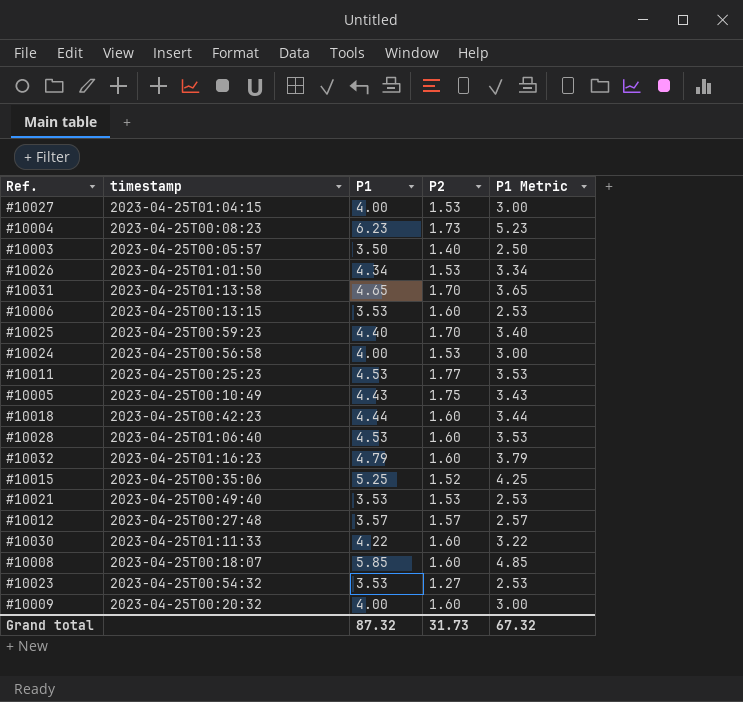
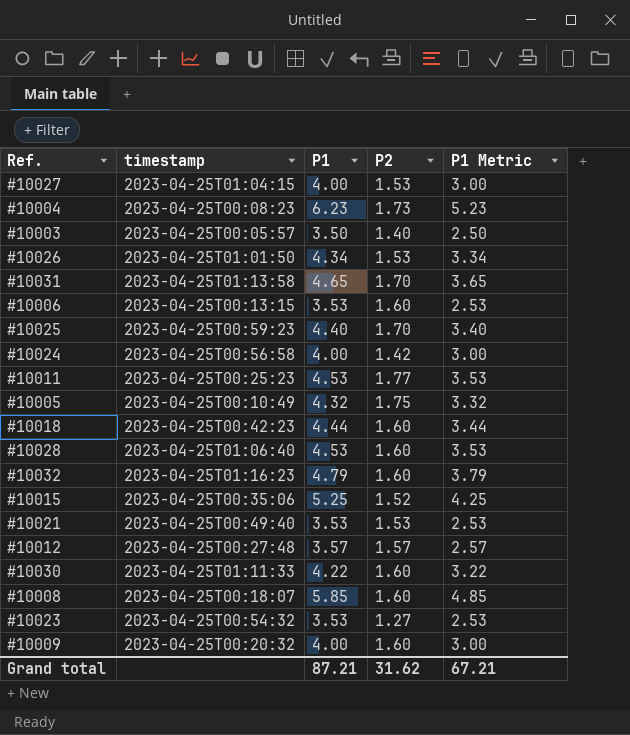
#10024 | P2: 1.53 -> 1.42
#10005 | P1: 4.43 -> 4.32
#10005 | P1 Metric: 3.43 -> 3.32
Grand total | P1: 87.32 -> 87.21
Grand total | P2: 31.73 -> 31.62
Grand total | P1 Metric: 67.32 -> 67.21

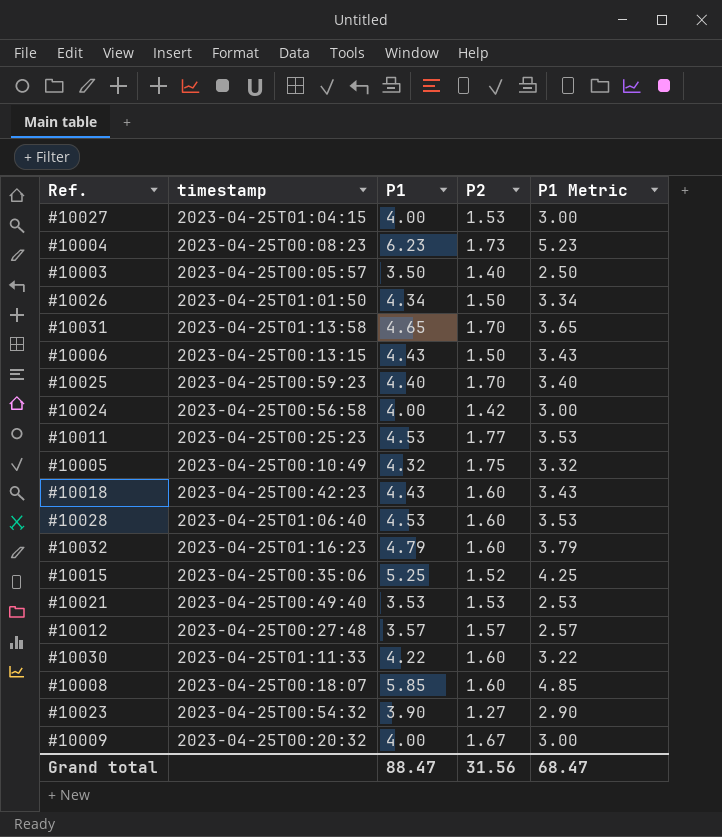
#10026 | P2: 1.53 -> 1.50
#10006 | P1: 3.53 -> 4.43
#10006 | P2: 1.60 -> 1.50
#10006 | P1 Metric: 2.53 -> 3.43
#10018 | P1: 4.44 -> 4.43
#10018 | P1 Metric: 3.44 -> 3.43
#10023 | P1: 3.53 -> 3.90
#10023 | P1 Metric: 2.53 -> 2.90
#10009 | P2: 1.60 -> 1.67
Grand total | P1: 87.21 -> 88.47
Grand total | P2: 31.62 -> 31.56
Grand total | P1 Metric: 67.21 -> 68.47

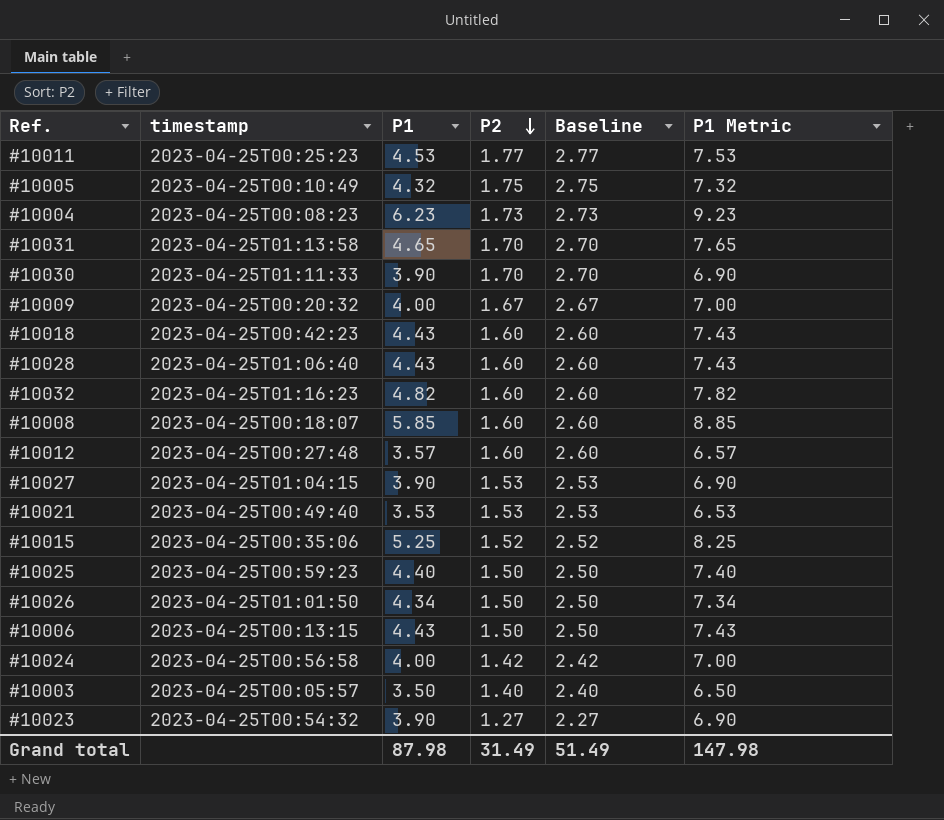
row order: none -> P2 descending
column Baseline | formula: none -> [P2] + 1
column P1 Metric | formula: [P1] - 1 -> [P1] + 3
#10030 | P1: 4.22 -> 3.90
#10030 | P2: 1.60 -> 1.70
#10028 | P1: 4.53 -> 4.43
#10032 | P1: 4.79 -> 4.82
#10012 | P2: 1.57 -> 1.60
#10027 | P1: 4.00 -> 3.90
#10025 | P2: 1.70 -> 1.50
Grand total | P1: 88.47 -> 87.98
Grand total | P2: 31.56 -> 31.49
Grand total | P1 Metric: 68.47 -> 147.98

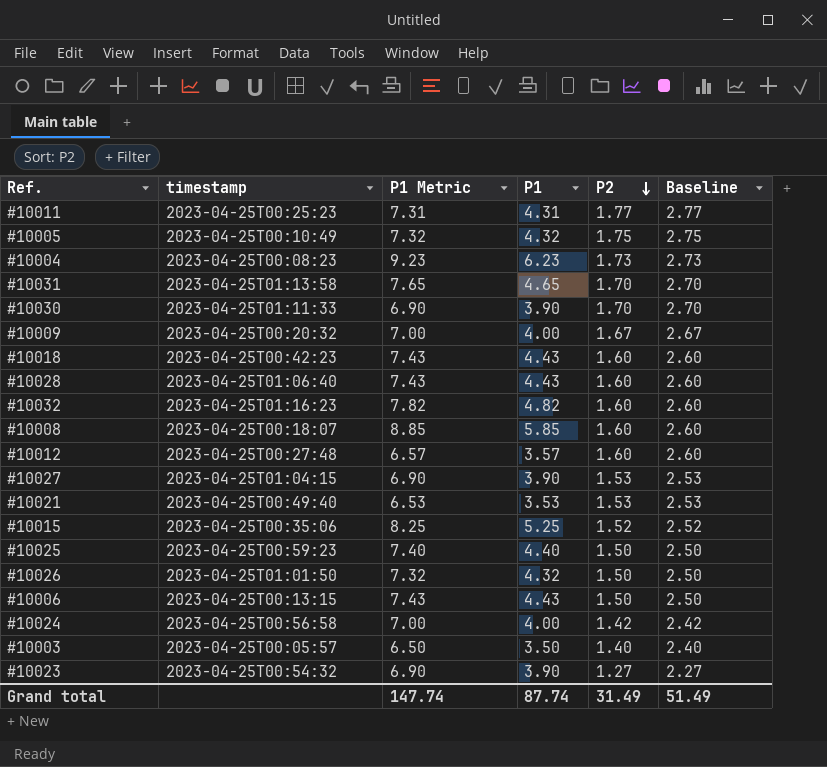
column P1 Metric | position: 6 -> 3
#10011 | P1 Metric: 7.53 -> 7.31
#10011 | P1: 4.53 -> 4.31
#10026 | P1 Metric: 7.34 -> 7.32
#10026 | P1: 4.34 -> 4.32
Grand total | P1 Metric: 147.98 -> 147.74
Grand total | P1: 87.98 -> 87.74

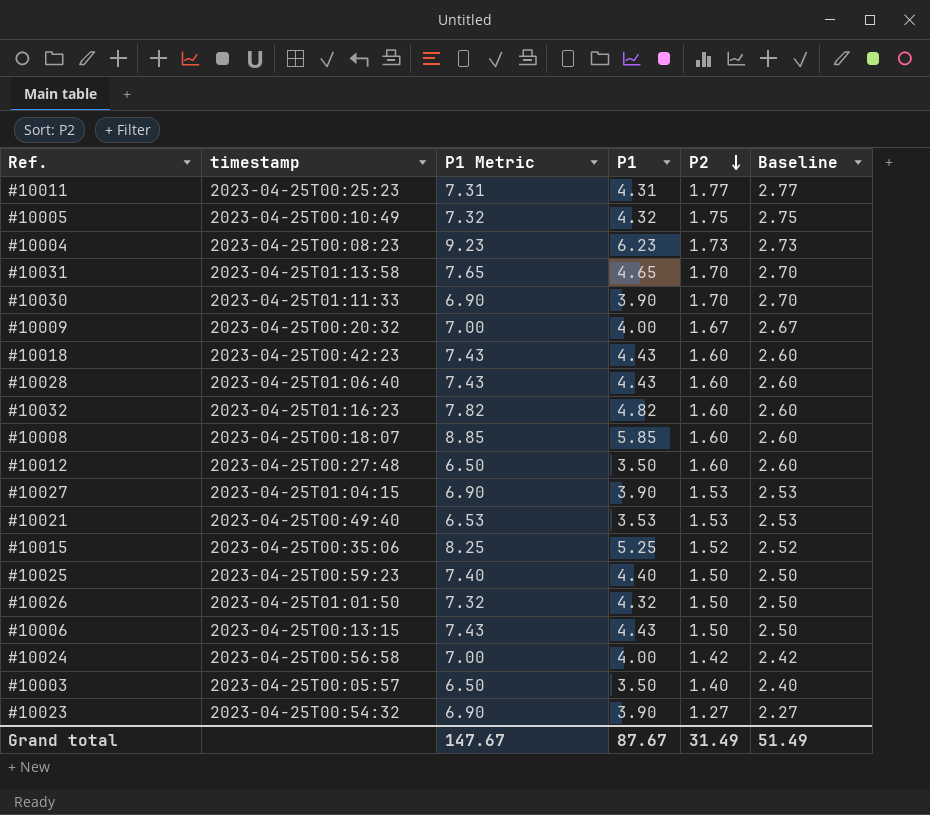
#10012 | P1 Metric: 6.57 -> 6.50
#10012 | P1: 3.57 -> 3.50
Grand total | P1 Metric: 147.74 -> 147.67
Grand total | P1: 87.74 -> 87.67

